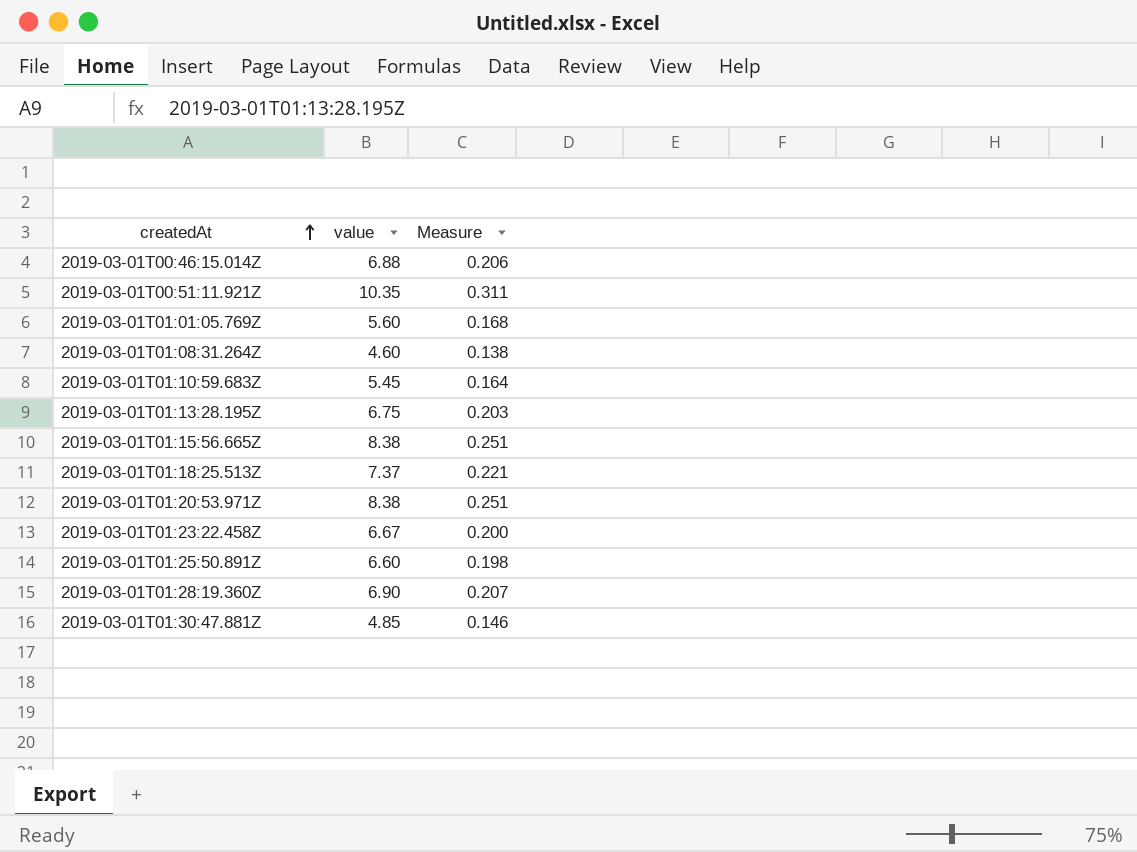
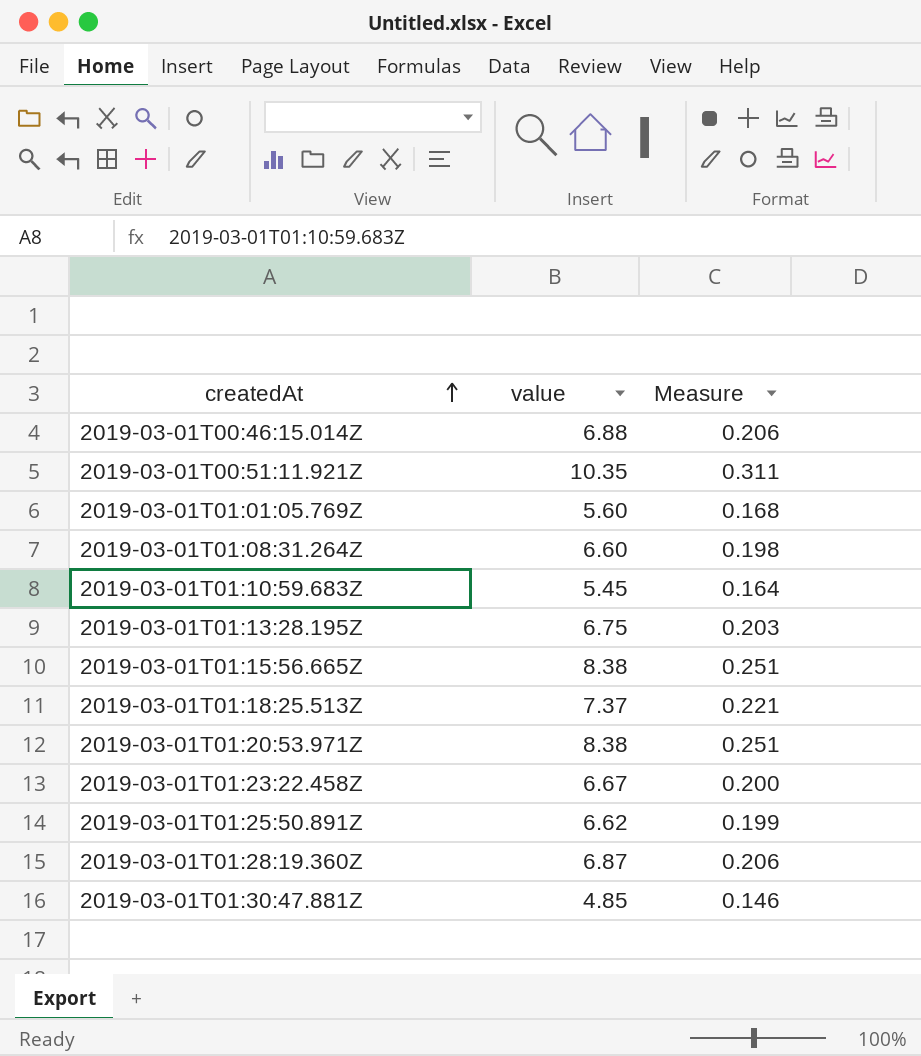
2019-03-01T01:08:31.264Z | value: 4.60 -> 6.60
2019-03-01T01:08:31.264Z | Measure: 0.138 -> 0.198
2019-03-01T01:25:50.891Z | value: 6.60 -> 6.62
2019-03-01T01:25:50.891Z | Measure: 0.198 -> 0.199
2019-03-01T01:28:19.360Z | value: 6.90 -> 6.87
2019-03-01T01:28:19.360Z | Measure: 0.207 -> 0.206

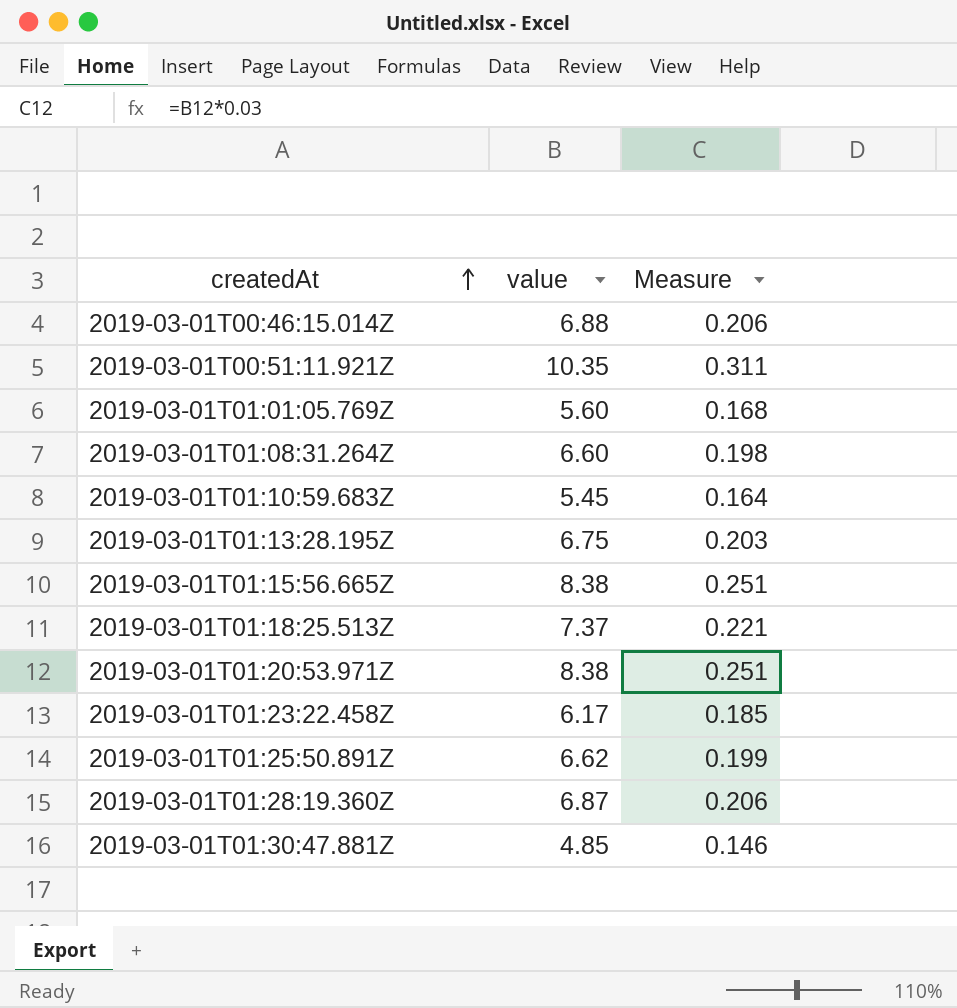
2019-03-01T01:23:22.458Z | value: 6.67 -> 6.17
2019-03-01T01:23:22.458Z | Measure: 0.200 -> 0.185

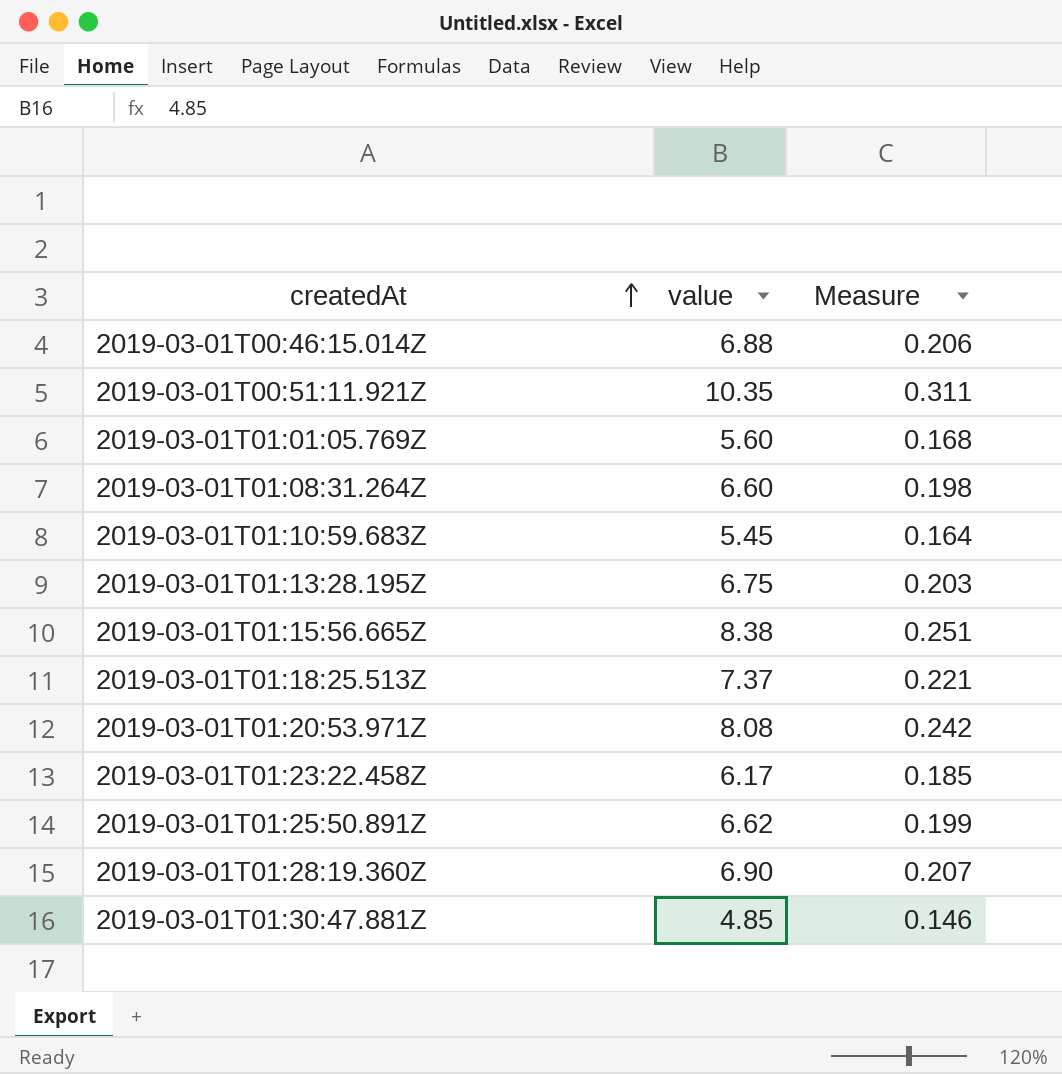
2019-03-01T01:20:53.971Z | value: 8.38 -> 8.08
2019-03-01T01:20:53.971Z | Measure: 0.251 -> 0.242
2019-03-01T01:28:19.360Z | value: 6.87 -> 6.90
2019-03-01T01:28:19.360Z | Measure: 0.206 -> 0.207

